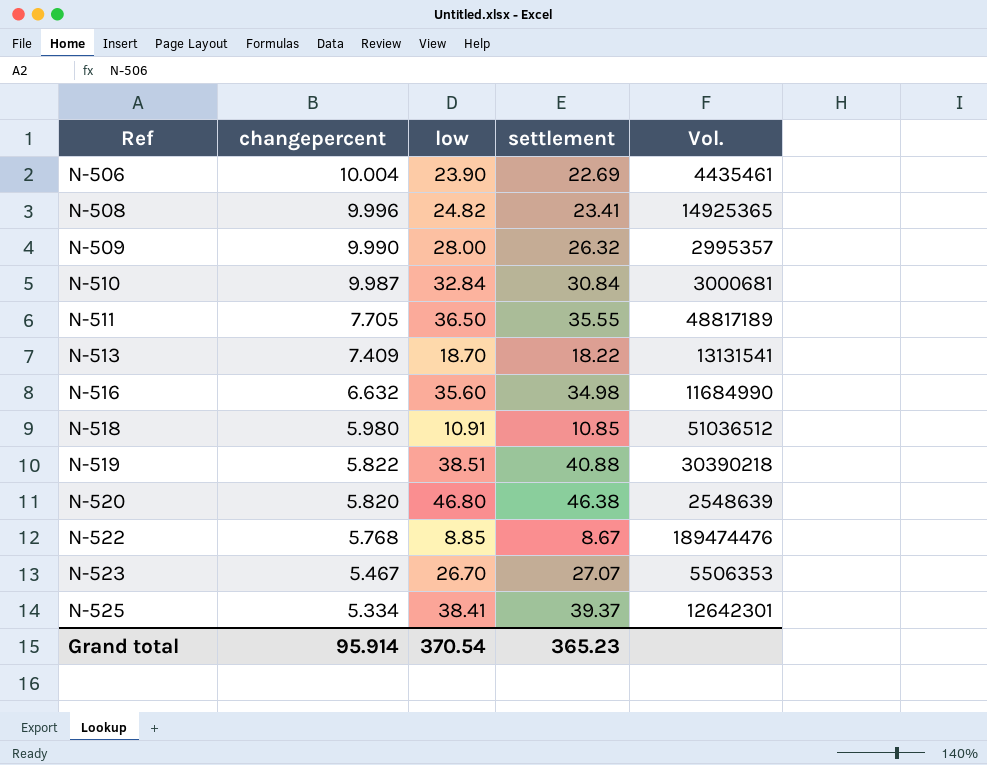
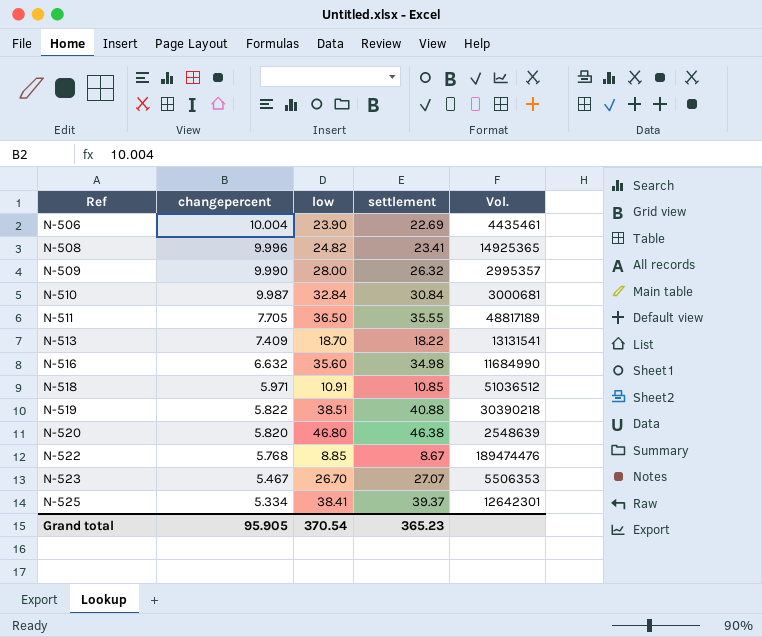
N-518 | changepercent: 5.980 -> 5.971
Grand total | changepercent: 95.914 -> 95.905

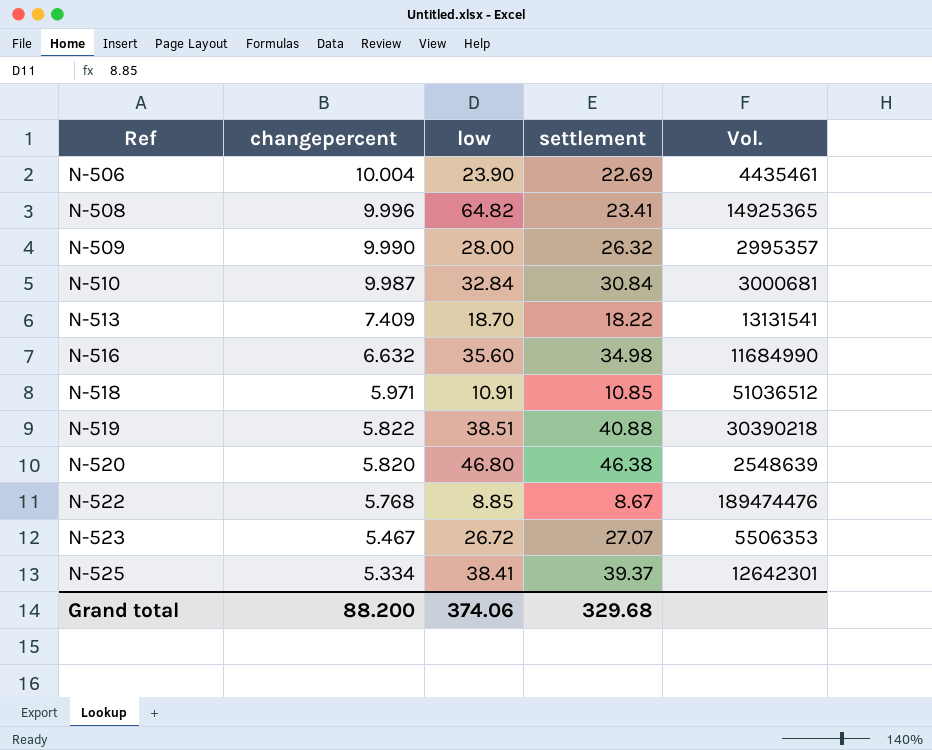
row N-511: 7.705 | 36.50 | 35.55 | 48817189 -> none
N-508 | low: 24.82 -> 64.82
N-523 | low: 26.70 -> 26.72
Grand total | changepercent: 95.905 -> 88.200
Grand total | low: 370.54 -> 374.06
Grand total | settlement: 365.23 -> 329.68

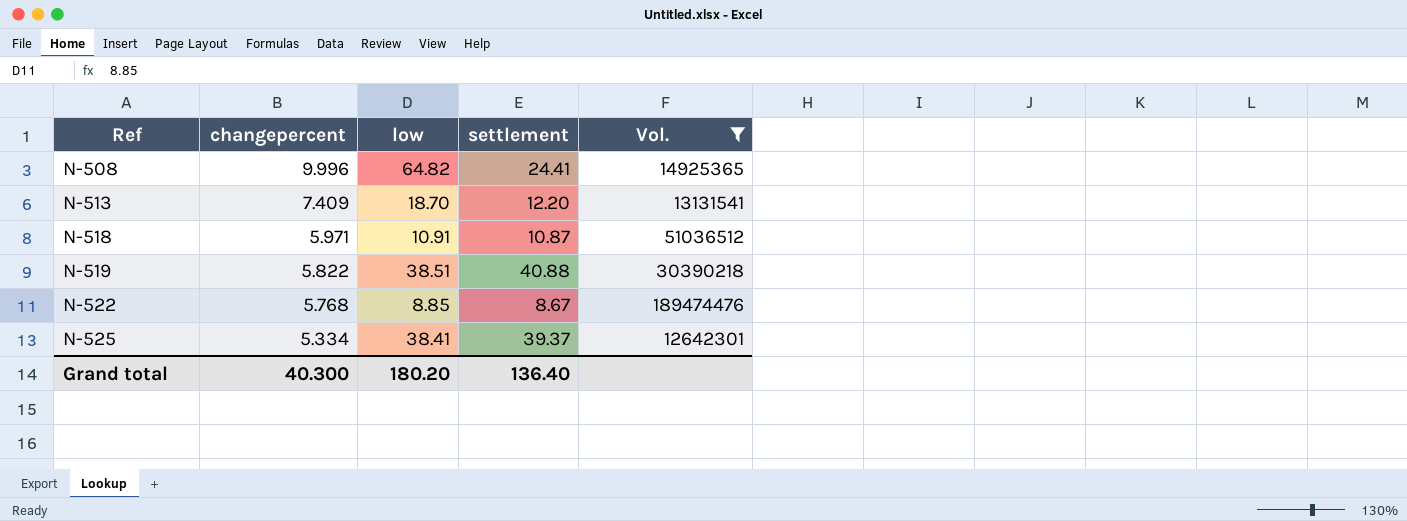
filter: none -> Vol. >= 12642301
N-508 | settlement: 23.41 -> 24.41
N-513 | settlement: 18.22 -> 12.20
N-518 | settlement: 10.85 -> 10.87
Grand total | changepercent: 88.200 -> 40.300
Grand total | low: 374.06 -> 180.20
Grand total | settlement: 329.68 -> 136.40

